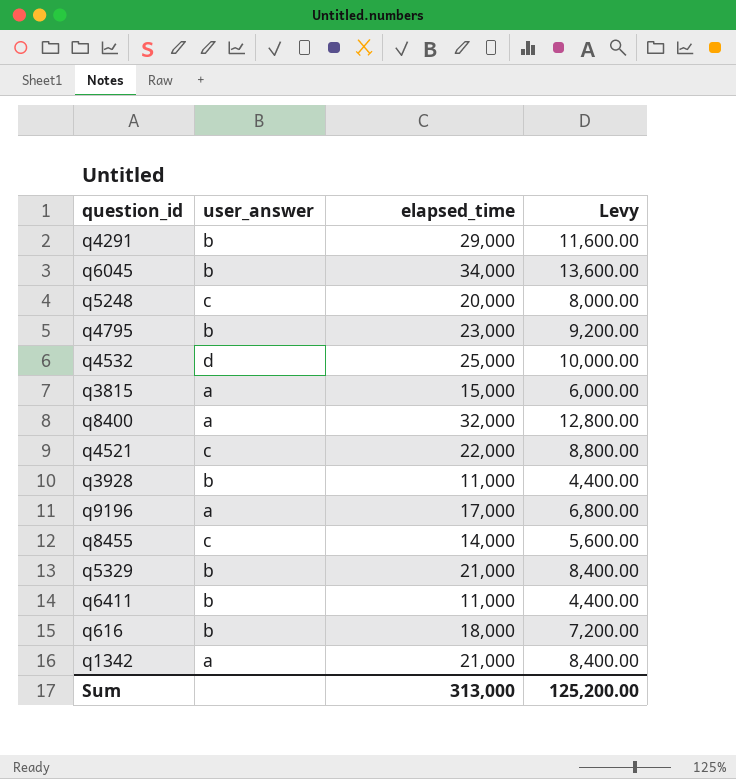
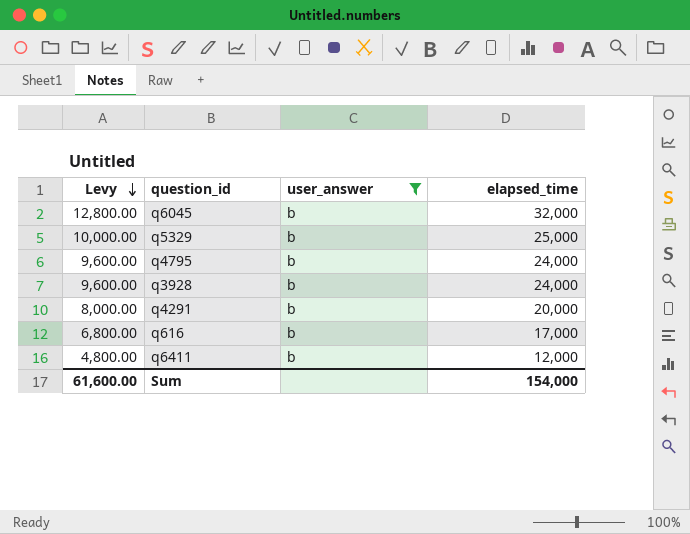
filter: none -> user_answer = b
row order: none -> Levy descending
column Levy | position: 4 -> 1
q6045 | Levy: 13,600.00 -> 12,800.00
q6045 | elapsed_time: 34,000 -> 32,000
q5329 | Levy: 8,400.00 -> 10,000.00
q5329 | elapsed_time: 21,000 -> 25,000
q4795 | Levy: 9,200.00 -> 9,600.00
q4795 | elapsed_time: 23,000 -> 24,000
q3928 | Levy: 4,400.00 -> 9,600.00
q3928 | elapsed_time: 11,000 -> 24,000
q4291 | Levy: 11,600.00 -> 8,000.00
q4291 | elapsed_time: 29,000 -> 20,000
q616 | Levy: 7,200.00 -> 6,800.00
q616 | elapsed_time: 18,000 -> 17,000
q6411 | Levy: 4,400.00 -> 4,800.00
q6411 | elapsed_time: 11,000 -> 12,000
Sum | Levy: 125,200.00 -> 61,600.00
Sum | elapsed_time: 313,000 -> 154,000

